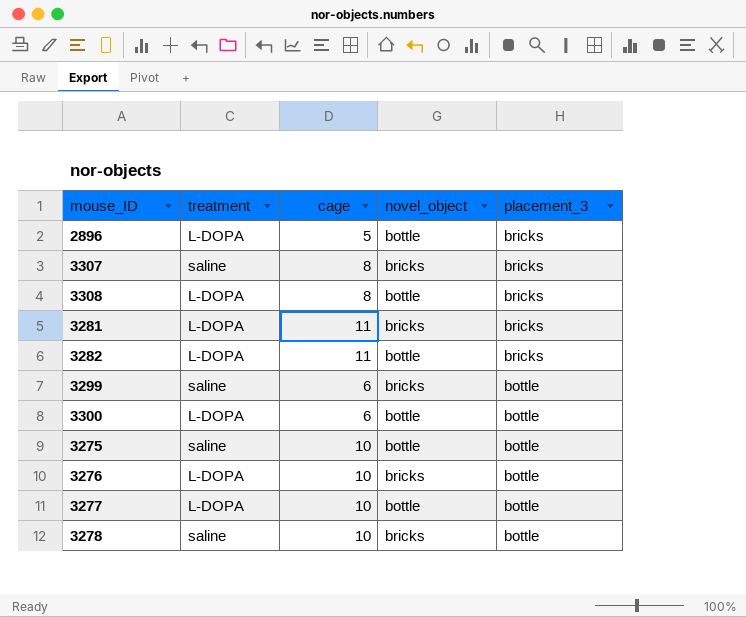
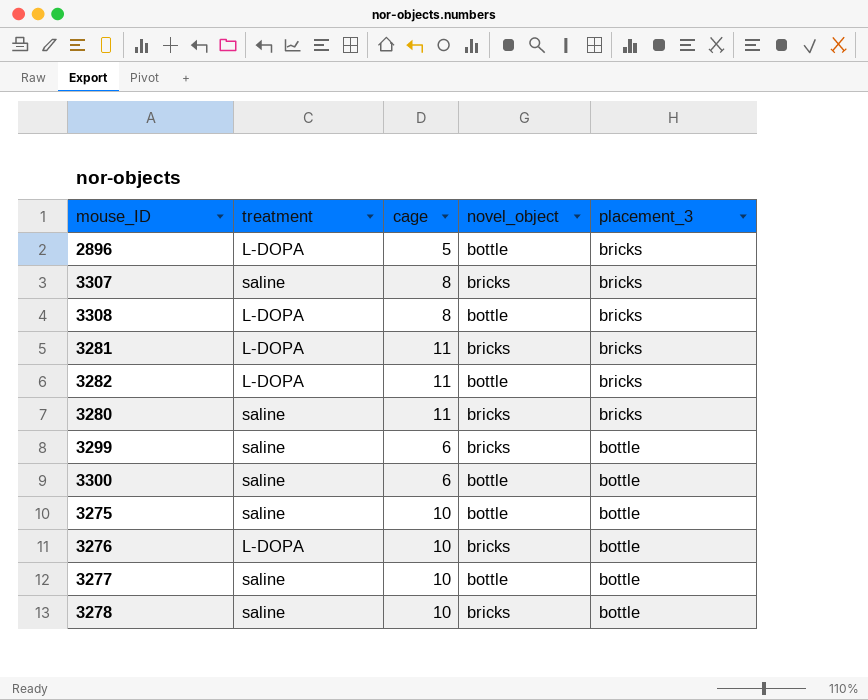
row 3280: none -> saline | 11 | bricks | bricks
3300 | treatment: L-DOPA -> saline
3277 | treatment: L-DOPA -> saline

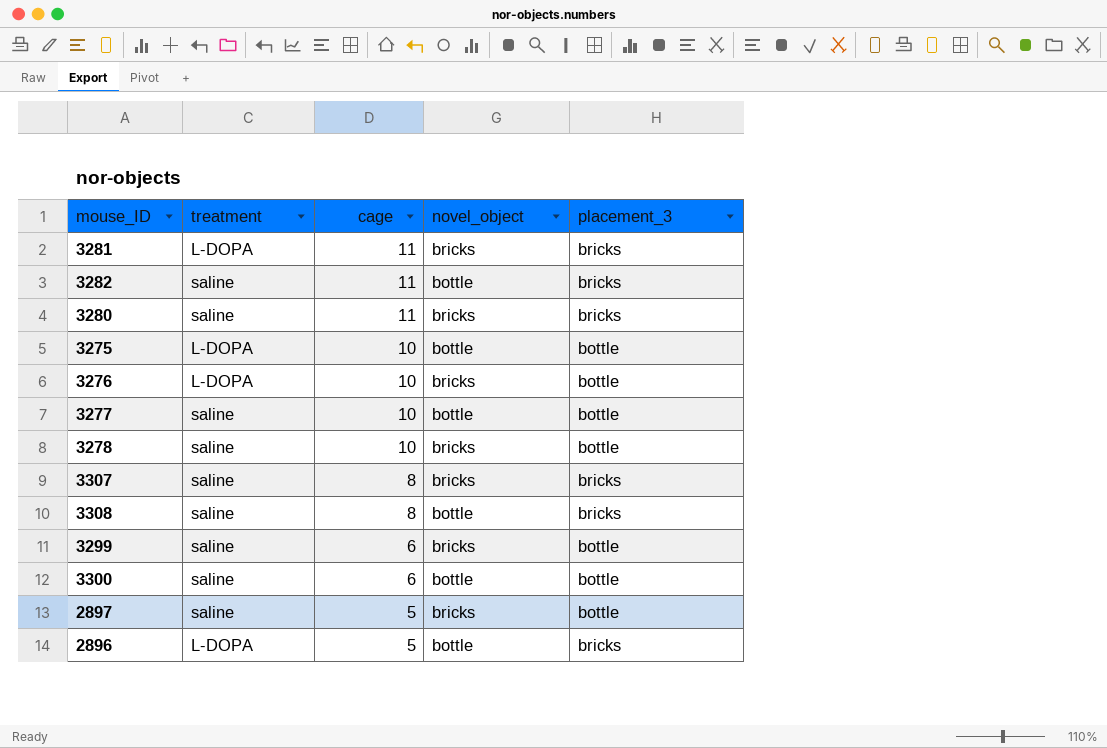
row order: placement_3 descending -> cage descending
3282 | treatment: L-DOPA -> saline
3275 | treatment: saline -> L-DOPA
3308 | treatment: L-DOPA -> saline
row 2897: none -> saline | 5 | bricks | bottle

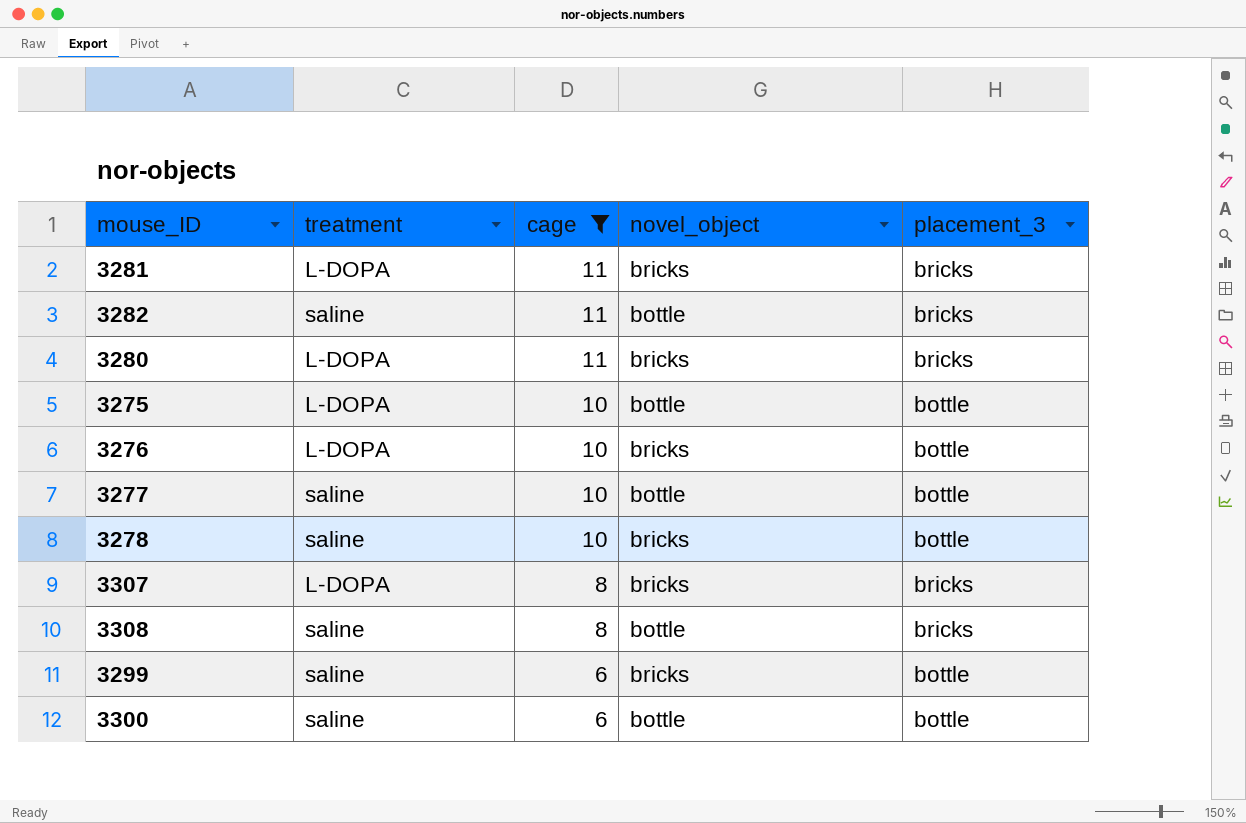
filter: none -> cage != 5
3280 | treatment: saline -> L-DOPA
3307 | treatment: saline -> L-DOPA

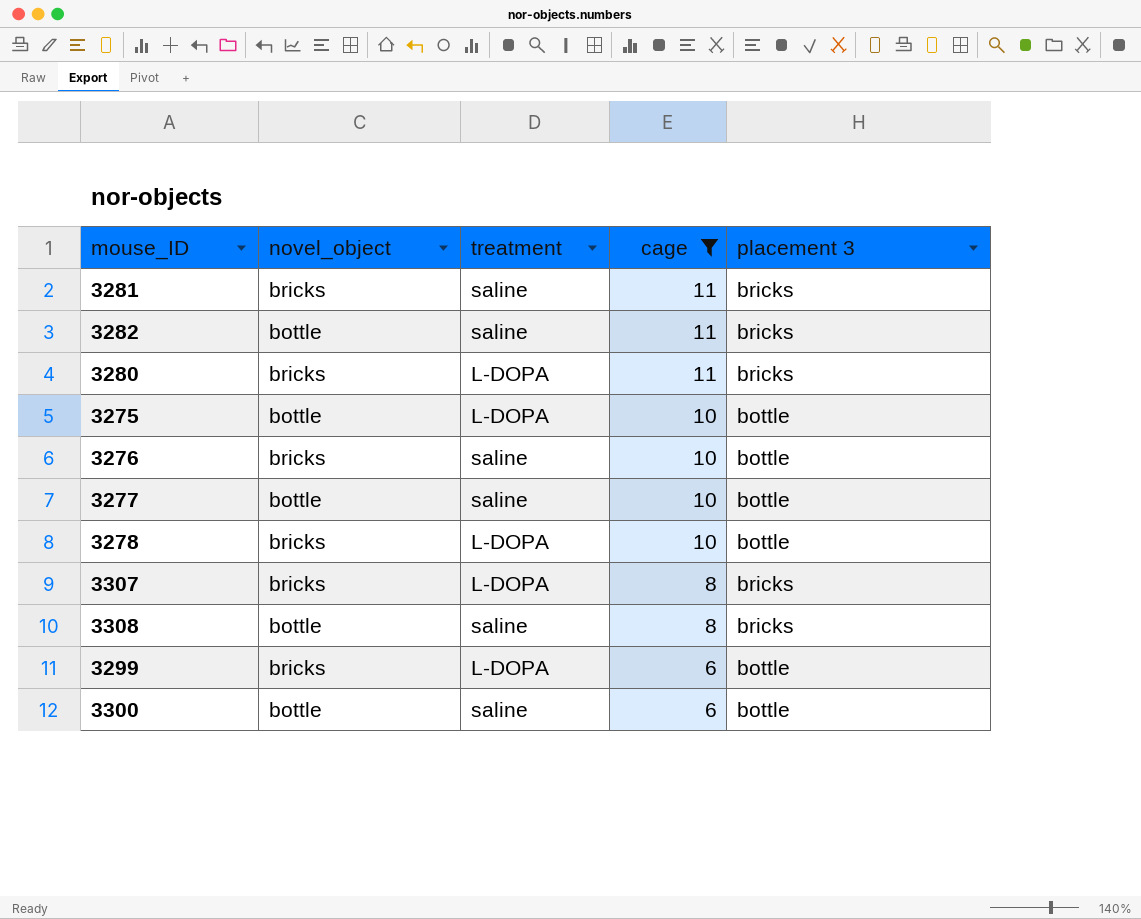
column novel_object | position: 4 -> 2
column name: placement_3 -> placement 3
3281 | treatment: L-DOPA -> saline
3276 | treatment: L-DOPA -> saline
3278 | treatment: saline -> L-DOPA
3299 | treatment: saline -> L-DOPA

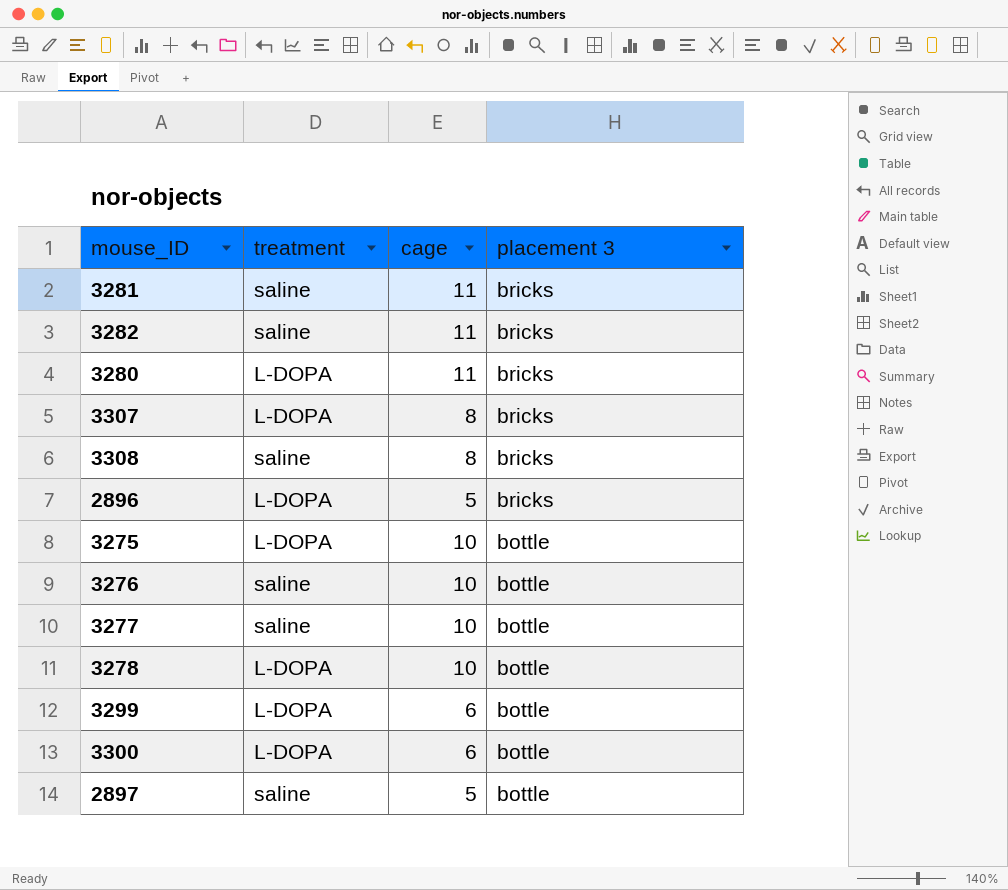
filter: cage != 5 -> none
row order: cage descending -> placement 3 descending
column novel_object | position: 2 -> none
3300 | treatment: saline -> L-DOPA

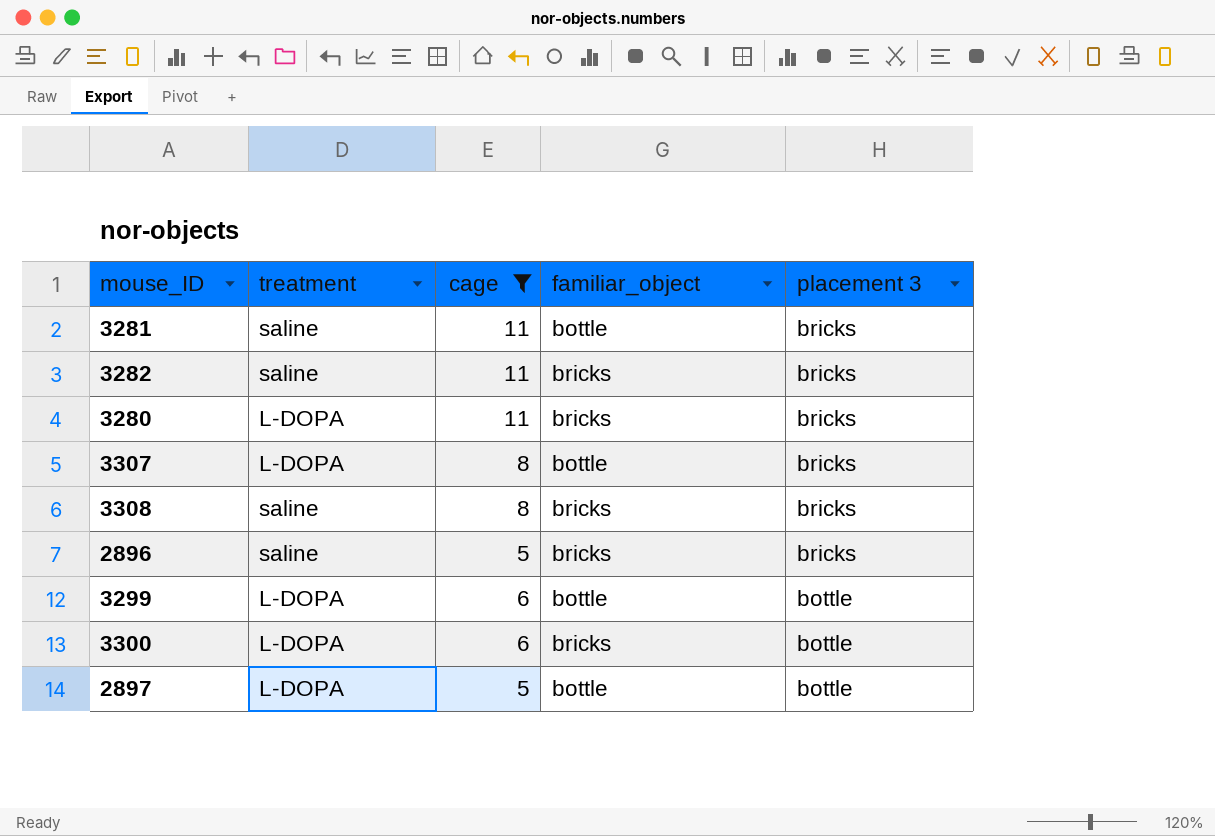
filter: none -> cage != 10
column familiar_object | position: none -> 4
2896 | treatment: L-DOPA -> saline
2897 | treatment: saline -> L-DOPA

